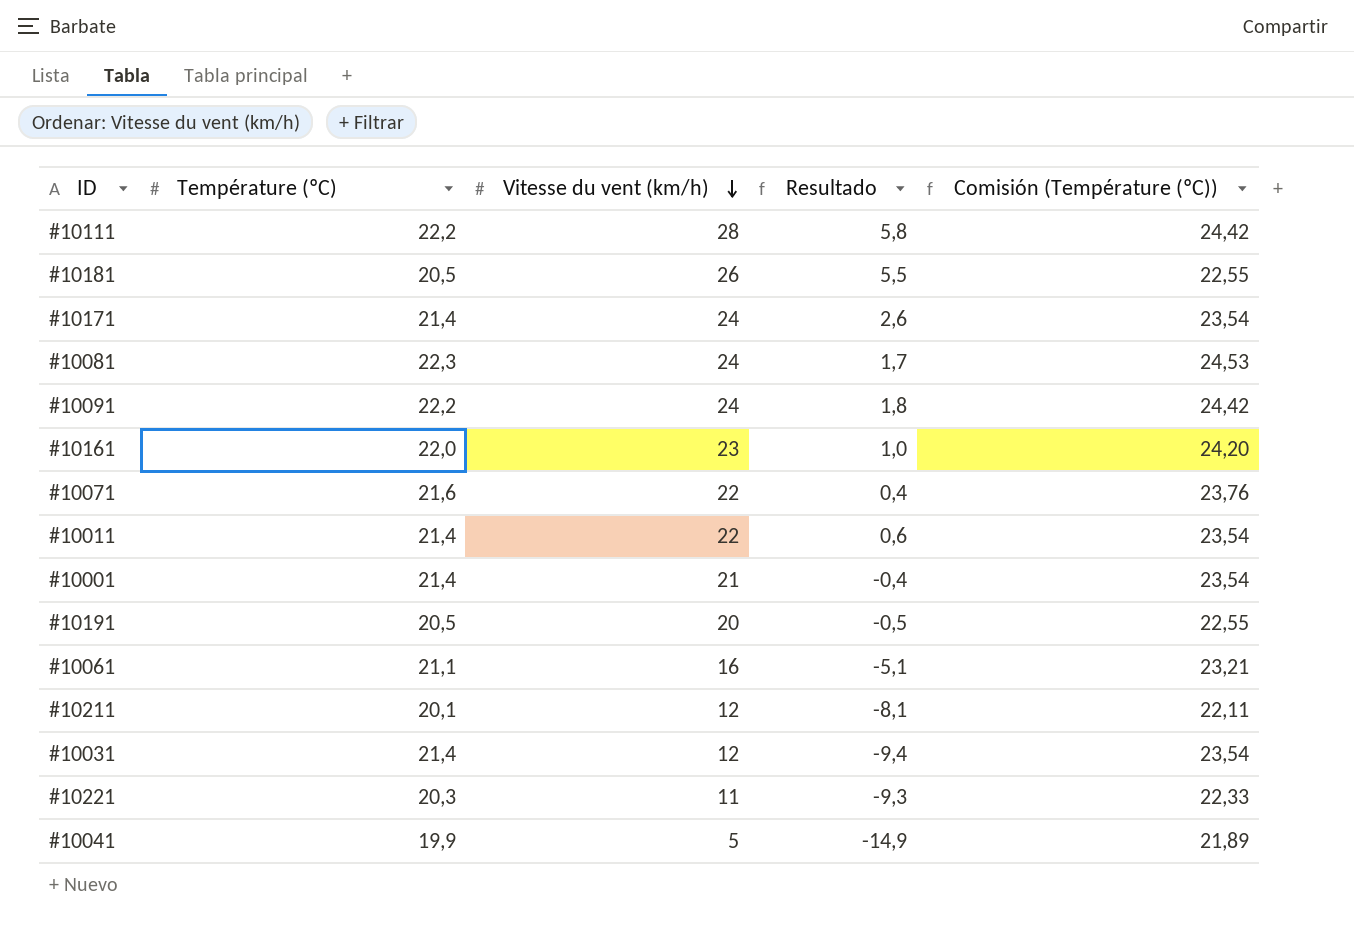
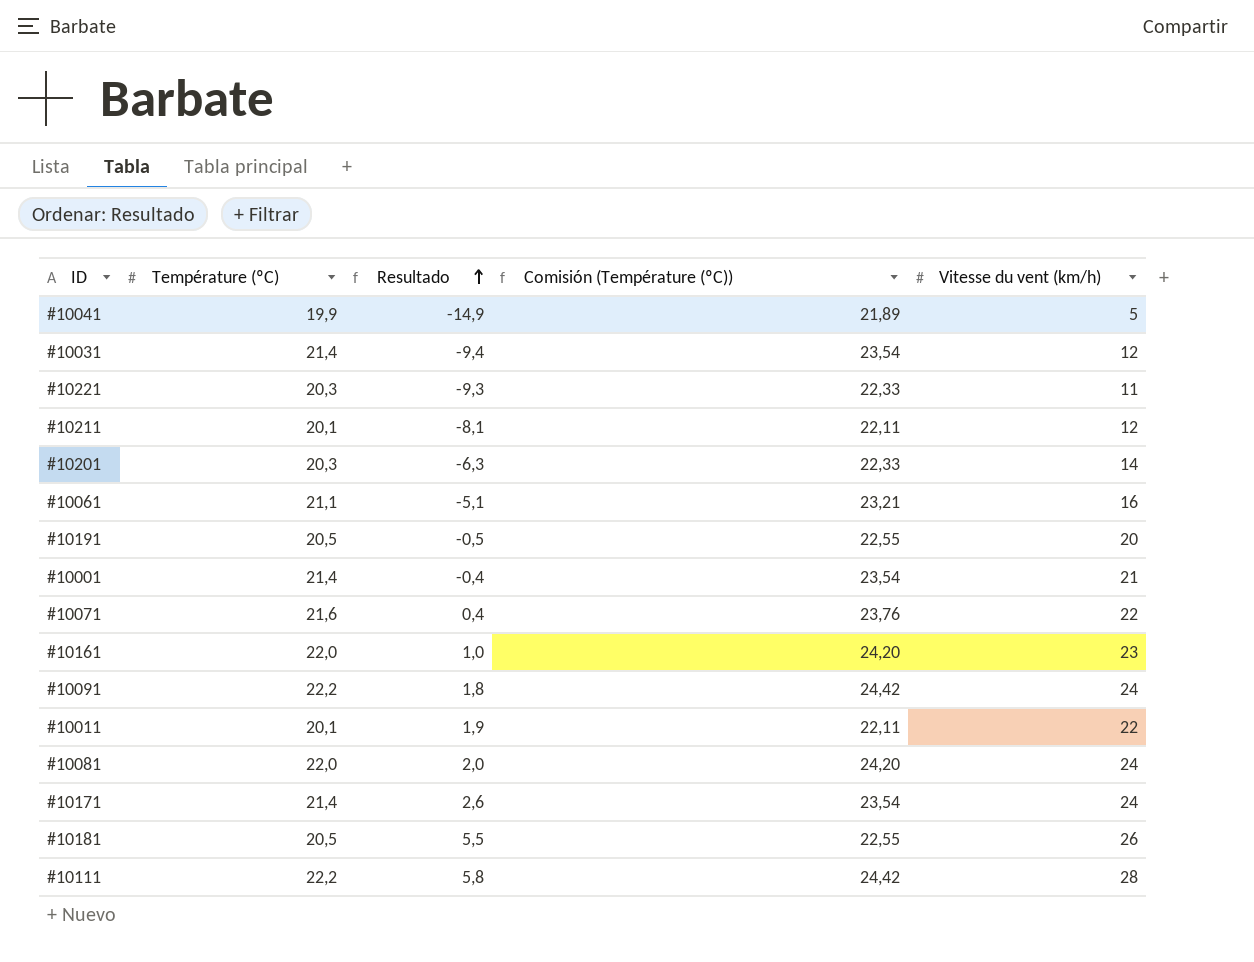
row order: Vitesse du vent (km/h) descending -> Resultado ascending
column Vitesse du vent (km/h) | position: 3 -> 5
row #10201: none -> 20,3 | -6,3 | 22,33 | 14
#10011 | Température (ºC): 21,4 -> 20,1
#10011 | Resultado: 0,6 -> 1,9
#10011 | Comisión (Température (ºC)): 23,54 -> 22,11
#10081 | Température (ºC): 22,3 -> 22,0
#10081 | Resultado: 1,7 -> 2,0
#10081 | Comisión (Température (ºC)): 24,53 -> 24,20

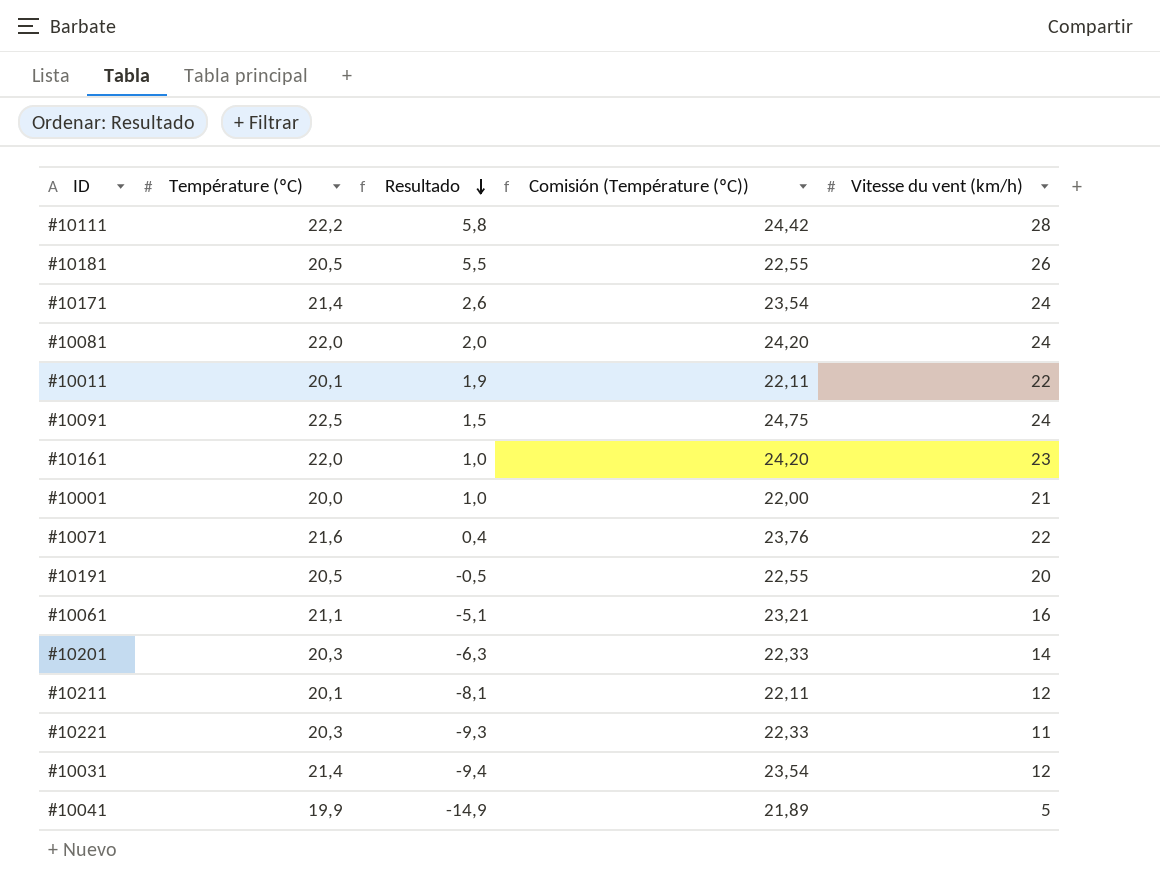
row order: Resultado ascending -> Resultado descending
#10091 | Température (ºC): 22,2 -> 22,5
#10091 | Resultado: 1,8 -> 1,5
#10091 | Comisión (Température (ºC)): 24,42 -> 24,75
#10001 | Température (ºC): 21,4 -> 20,0
#10001 | Resultado: -0,4 -> 1,0
#10001 | Comisión (Température (ºC)): 23,54 -> 22,00

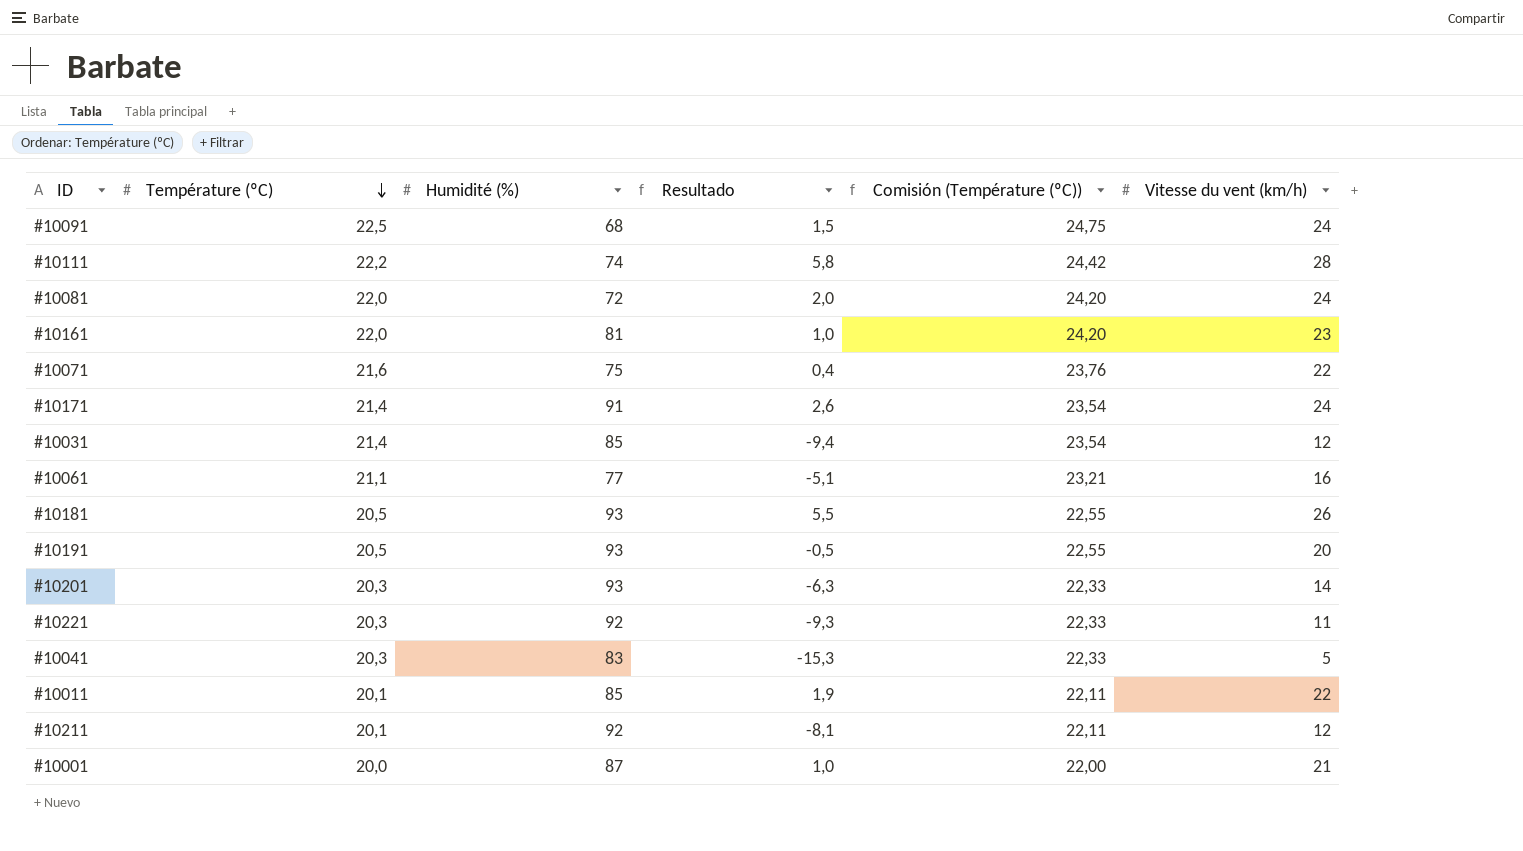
row order: Resultado descending -> Température (ºC) descending
column Humidité (%) | position: none -> 3
#10041 | Température (ºC): 19,9 -> 20,3
#10041 | Resultado: -14,9 -> -15,3
#10041 | Comisión (Température (ºC)): 21,89 -> 22,33

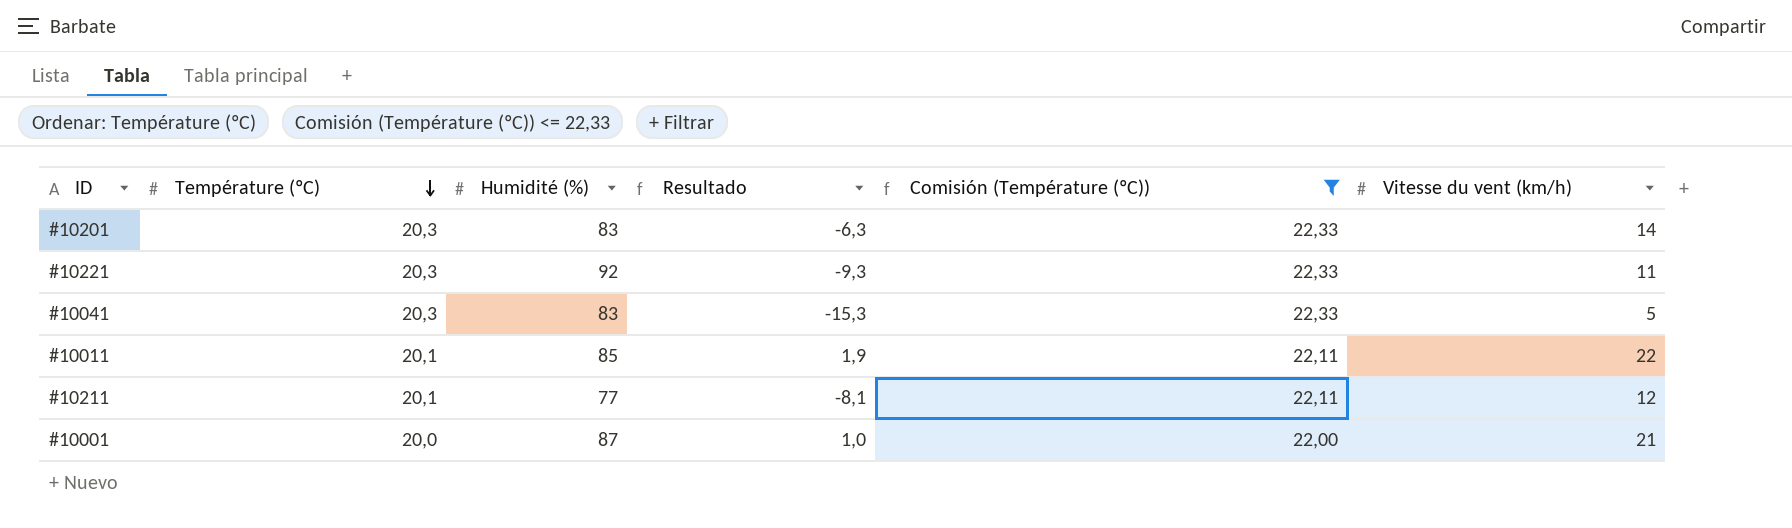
filter: none -> Comisión (Température (ºC)) <= 22,33
#10201 | Humidité (%): 93 -> 83
#10211 | Humidité (%): 92 -> 77

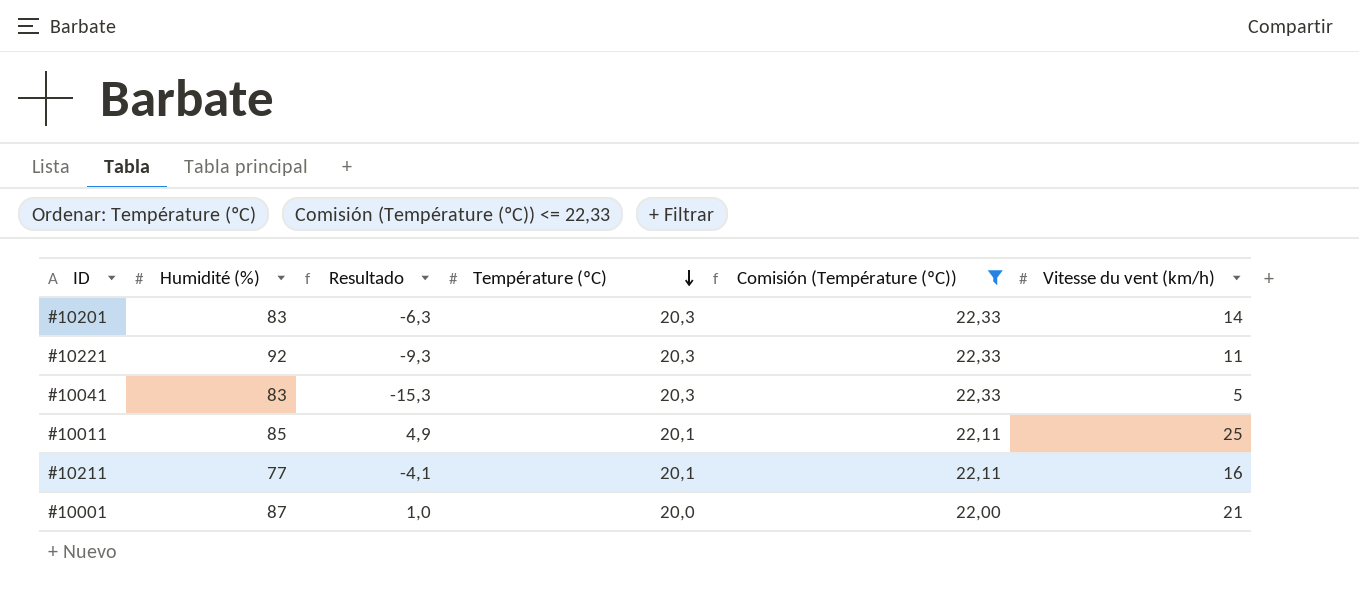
column Température (ºC) | position: 2 -> 4
#10011 | Resultado: 1,9 -> 4,9
#10011 | Vitesse du vent (km/h): 22 -> 25
#10211 | Resultado: -8,1 -> -4,1
#10211 | Vitesse du vent (km/h): 12 -> 16

